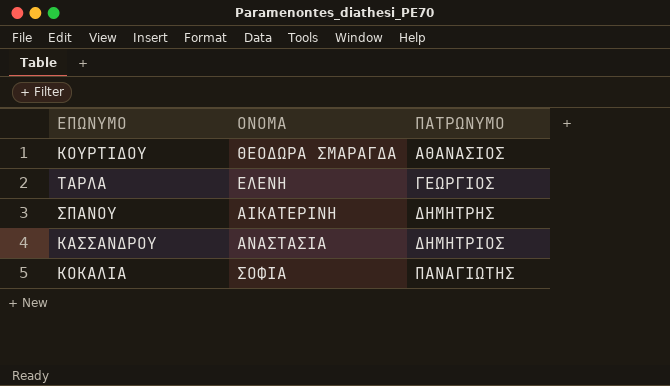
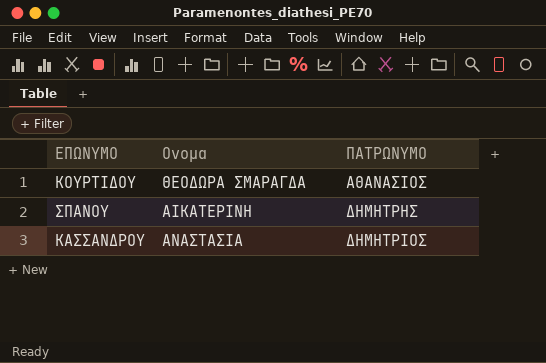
column name: ΟΝΟΜΑ -> Ονομα
row ΤΑΡΛΑ: ΕΛΕΝΗ | ΓΕΩΡΓΙΟΣ -> none
row ΚΟΚΑΛΙΑ: ΣΟΦΙΑ | ΠΑΝΑΓΙΩΤΗΣ -> none

